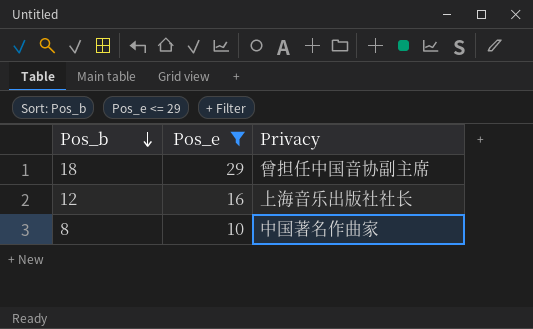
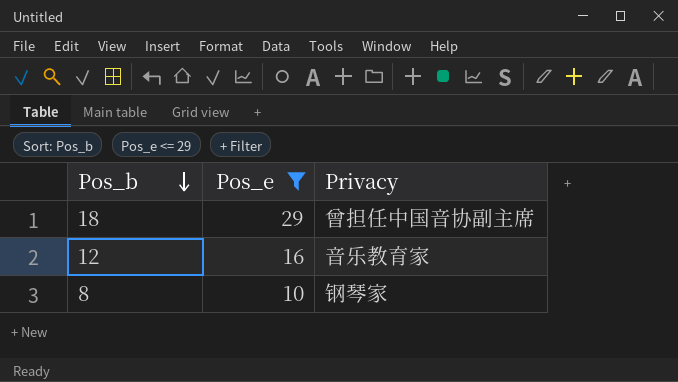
12 | Privacy: 上海音乐出版社社长 -> 音乐教育家
8 | Privacy: 中国著名作曲家 -> 钢琴家

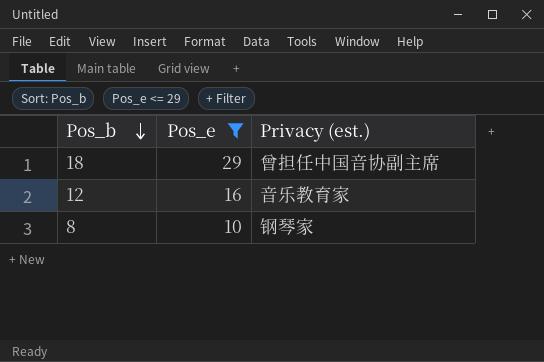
column name: Privacy -> Privacy (est.)

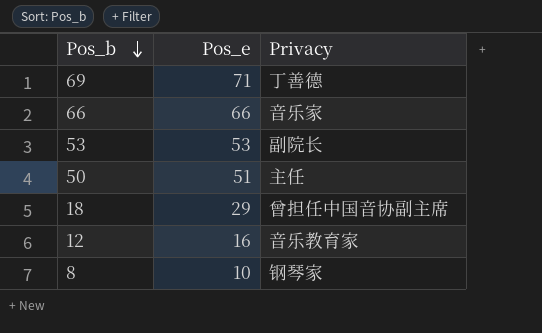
filter: Pos_e <= 29 -> none
column name: Privacy (est.) -> Privacy

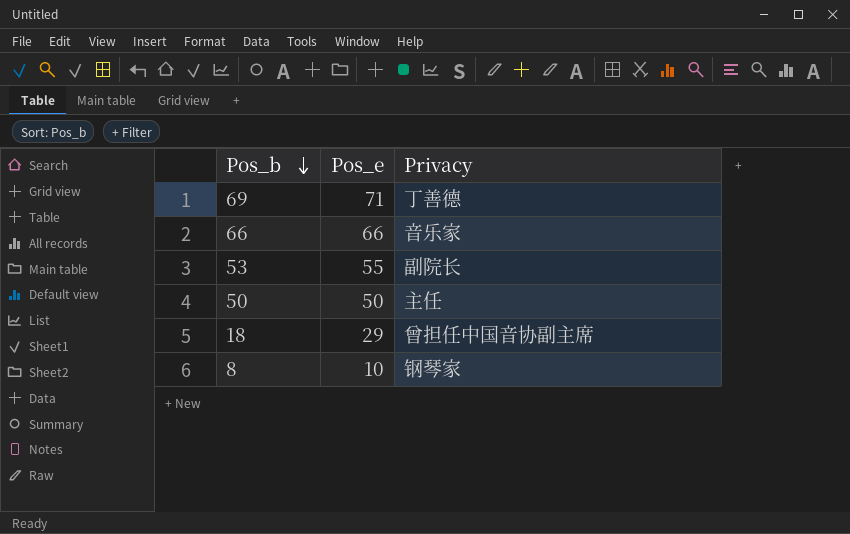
row 12: 16 | 音乐教育家 -> none
53 | Pos_e: 53 -> 55
50 | Pos_e: 51 -> 50

